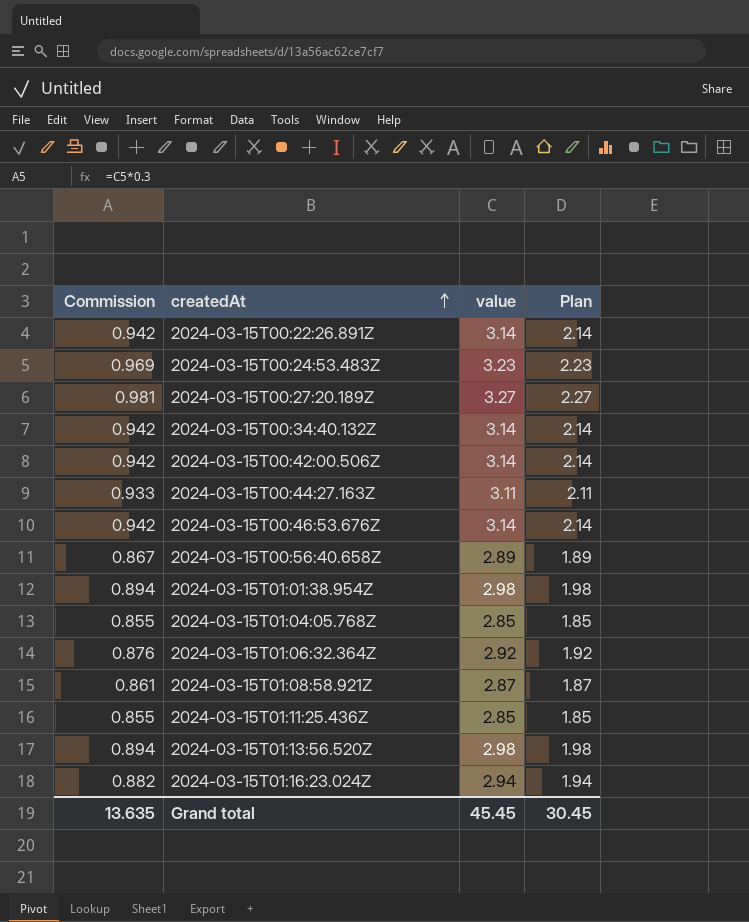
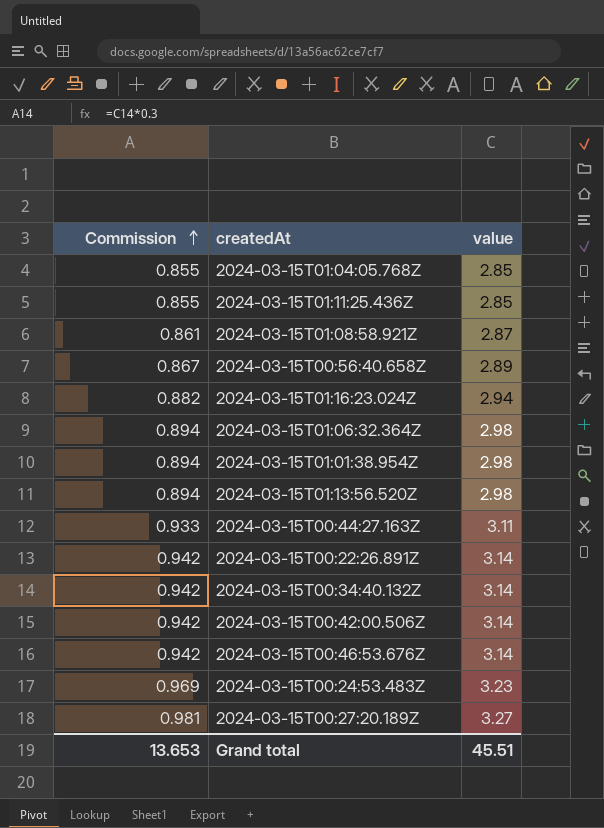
row order: createdAt ascending -> Commission ascending
column Plan | formula: [value] - 1 -> none
2024-03-15T01:06:32.364Z | Commission: 0.876 -> 0.894
2024-03-15T01:06:32.364Z | value: 2.92 -> 2.98
Grand total | Commission: 13.635 -> 13.653
Grand total | value: 45.45 -> 45.51

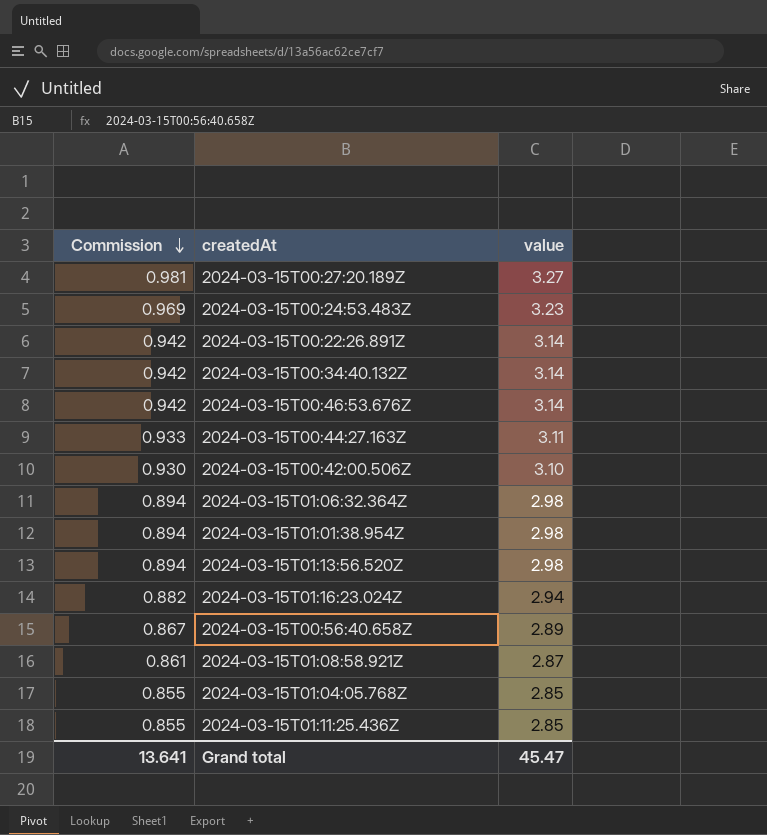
row order: Commission ascending -> Commission descending
2024-03-15T00:42:00.506Z | Commission: 0.942 -> 0.930
2024-03-15T00:42:00.506Z | value: 3.14 -> 3.10
Grand total | Commission: 13.653 -> 13.641
Grand total | value: 45.51 -> 45.47

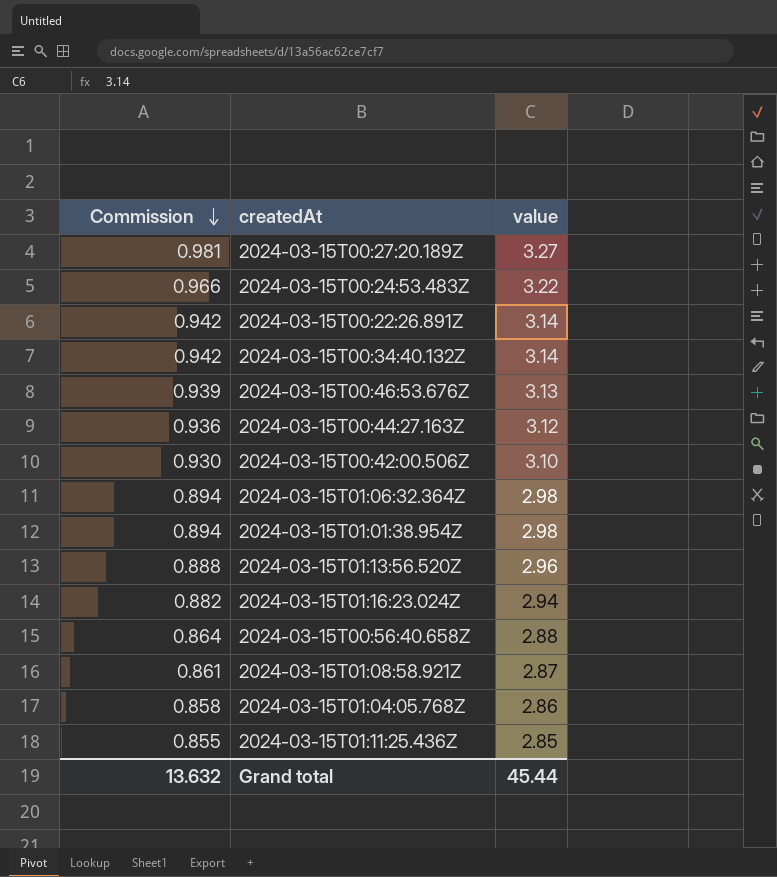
2024-03-15T00:24:53.483Z | Commission: 0.969 -> 0.966
2024-03-15T00:24:53.483Z | value: 3.23 -> 3.22
2024-03-15T00:46:53.676Z | Commission: 0.942 -> 0.939
2024-03-15T00:46:53.676Z | value: 3.14 -> 3.13
2024-03-15T00:44:27.163Z | Commission: 0.933 -> 0.936
2024-03-15T00:44:27.163Z | value: 3.11 -> 3.12
2024-03-15T01:13:56.520Z | Commission: 0.894 -> 0.888
2024-03-15T01:13:56.520Z | value: 2.98 -> 2.96
2024-03-15T00:56:40.658Z | Commission: 0.867 -> 0.864
2024-03-15T00:56:40.658Z | value: 2.89 -> 2.88
2024-03-15T01:04:05.768Z | Commission: 0.855 -> 0.858
2024-03-15T01:04:05.768Z | value: 2.85 -> 2.86
Grand total | Commission: 13.641 -> 13.632
Grand total | value: 45.47 -> 45.44

